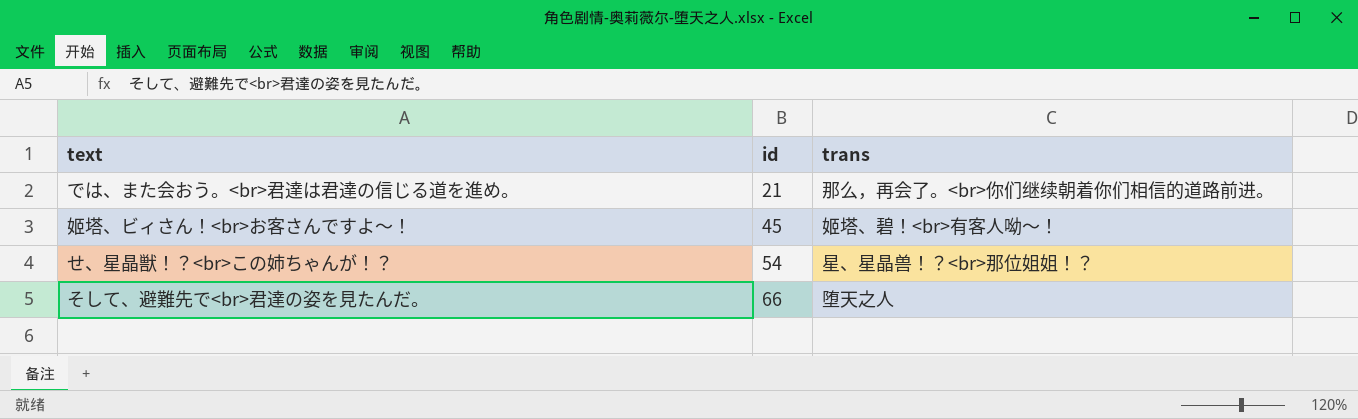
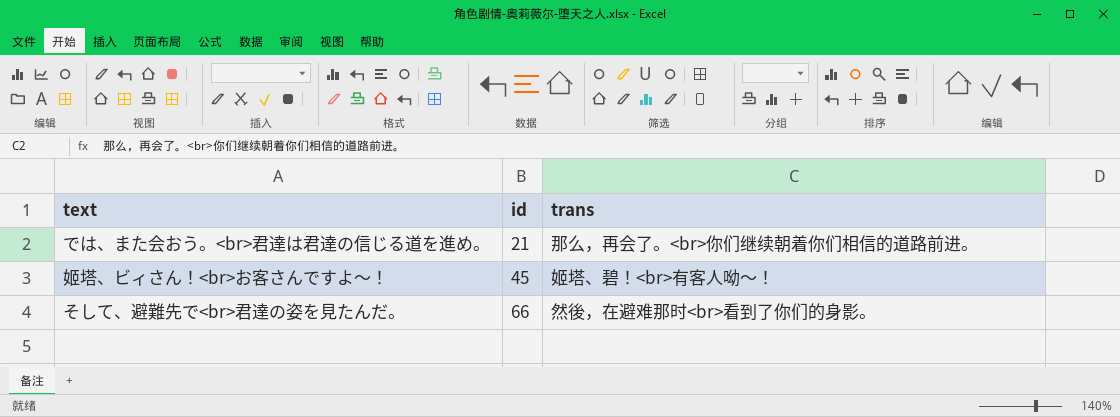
row せ、星晶獣！？<br>この姉ちゃんが！？: 54 | 星、星晶兽！？<br>那位姐姐！？ -> none
そして、避難先で<br>君達の姿を見たんだ。 | trans: 堕天之人 -> 然後，在避难那时<br>看到了你们的身影。

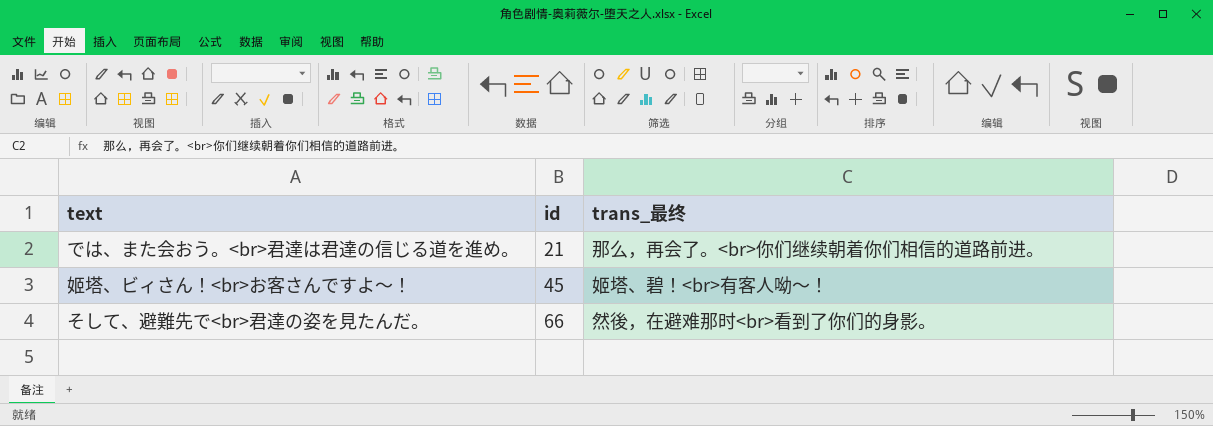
column name: trans -> trans_最终

